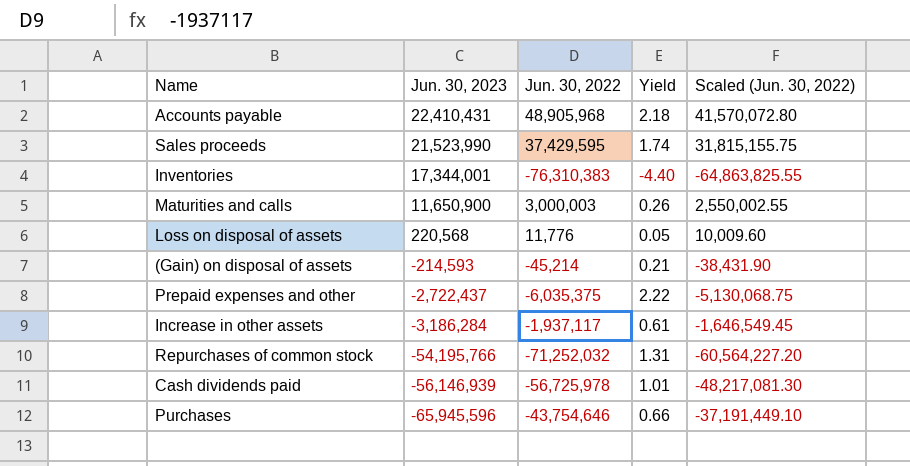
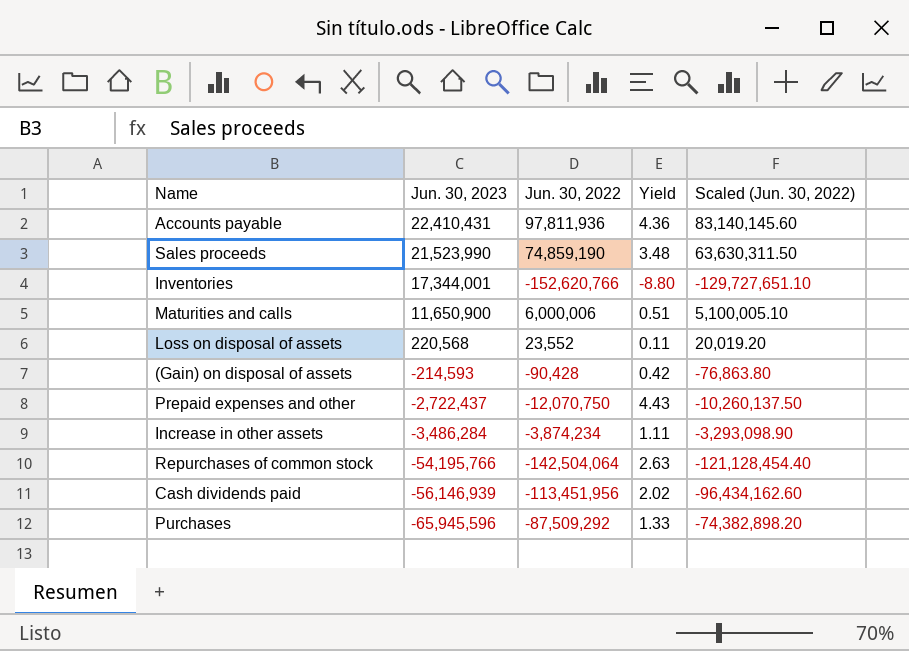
Accounts payable | Jun. 30, 2022: 48,905,968 -> 97,811,936
Accounts payable | Yield: 2.18 -> 4.36
Accounts payable | Scaled (Jun. 30, 2022): 41,570,072.80 -> 83,140,145.60
Sales proceeds | Jun. 30, 2022: 37,429,595 -> 74,859,190
Sales proceeds | Yield: 1.74 -> 3.48
Sales proceeds | Scaled (Jun. 30, 2022): 31,815,155.75 -> 63,630,311.50
Inventories | Jun. 30, 2022: -76,310,383 -> -152,620,766
Inventories | Yield: -4.40 -> -8.80
Inventories | Scaled (Jun. 30, 2022): -64,863,825.55 -> -129,727,651.10
Maturities and calls | Jun. 30, 2022: 3,000,003 -> 6,000,006
Maturities and calls | Yield: 0.26 -> 0.51
Maturities and calls | Scaled (Jun. 30, 2022): 2,550,002.55 -> 5,100,005.10
Loss on disposal of assets | Jun. 30, 2022: 11,776 -> 23,552
Loss on disposal of assets | Yield: 0.05 -> 0.11
Loss on disposal of assets | Scaled (Jun. 30, 2022): 10,009.60 -> 20,019.20
(Gain) on disposal of assets | Jun. 30, 2022: -45,214 -> -90,428
(Gain) on disposal of assets | Yield: 0.21 -> 0.42
(Gain) on disposal of assets | Scaled (Jun. 30, 2022): -38,431.90 -> -76,863.80
Prepaid expenses and other | Jun. 30, 2022: -6,035,375 -> -12,070,750
Prepaid expenses and other | Yield: 2.22 -> 4.43
Prepaid expenses and other | Scaled (Jun. 30, 2022): -5,130,068.75 -> -10,260,137.50
Increase in other assets | Jun. 30, 2023: -3,186,284 -> -3,486,284
Increase in other assets | Jun. 30, 2022: -1,937,117 -> -3,874,234
Increase in other assets | Yield: 0.61 -> 1.11
Increase in other assets | Scaled (Jun. 30, 2022): -1,646,549.45 -> -3,293,098.90
Repurchases of common stock | Jun. 30, 2022: -71,252,032 -> -142,504,064
Repurchases of common stock | Yield: 1.31 -> 2.63
Repurchases of common stock | Scaled (Jun. 30, 2022): -60,564,227.20 -> -121,128,454.40
Cash dividends paid | Jun. 30, 2022: -56,725,978 -> -113,451,956
Cash dividends paid | Yield: 1.01 -> 2.02
Cash dividends paid | Scaled (Jun. 30, 2022): -48,217,081.30 -> -96,434,162.60
Purchases | Jun. 30, 2022: -43,754,646 -> -87,509,292
Purchases | Yield: 0.66 -> 1.33
Purchases | Scaled (Jun. 30, 2022): -37,191,449.10 -> -74,382,898.20

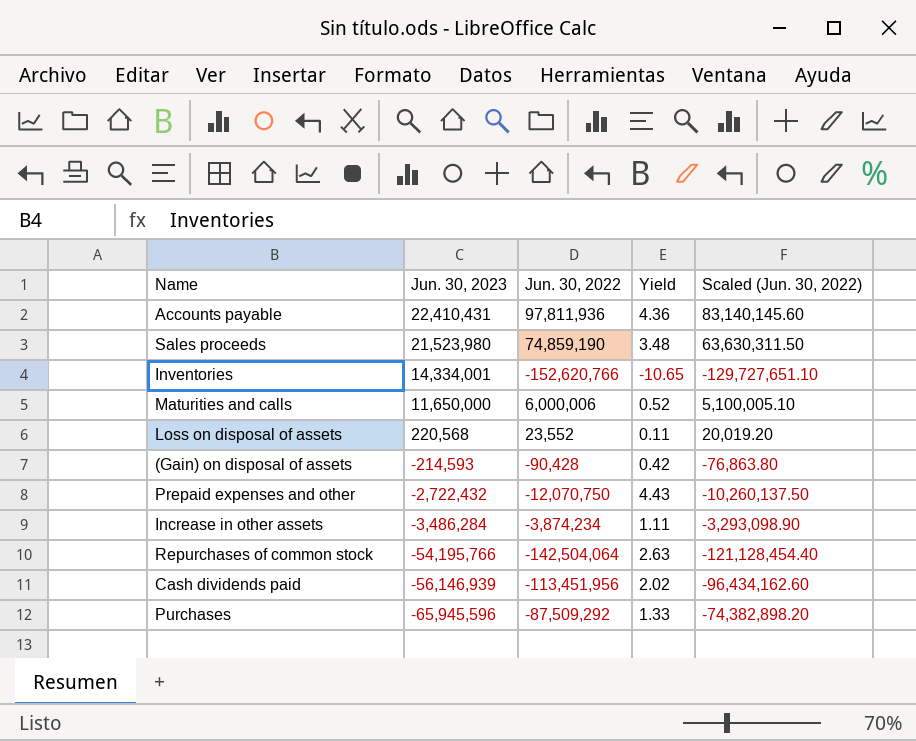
Sales proceeds | Jun. 30, 2023: 21,523,990 -> 21,523,980
Inventories | Jun. 30, 2023: 17,344,001 -> 14,334,001
Inventories | Yield: -8.80 -> -10.65
Maturities and calls | Jun. 30, 2023: 11,650,900 -> 11,650,000
Maturities and calls | Yield: 0.51 -> 0.52
Prepaid expenses and other | Jun. 30, 2023: -2,722,437 -> -2,722,432

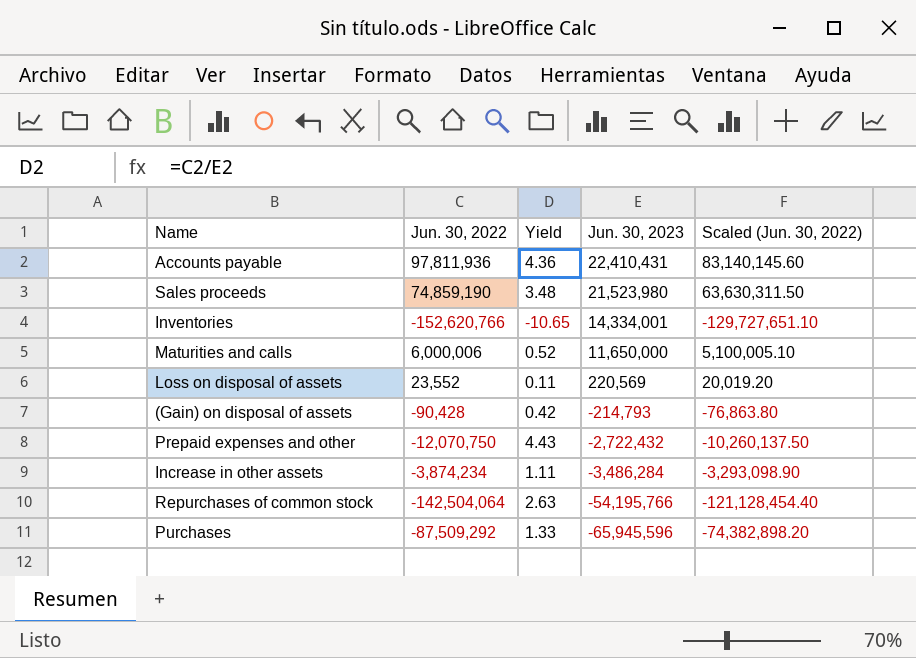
column Jun. 30, 2023 | position: 2 -> 4
row Cash dividends paid: -56,146,939 | -113,451,956 | 2.02 | -96,434,162.60 -> none
Loss on disposal of assets | Jun. 30, 2023: 220,568 -> 220,569
(Gain) on disposal of assets | Jun. 30, 2023: -214,593 -> -214,793

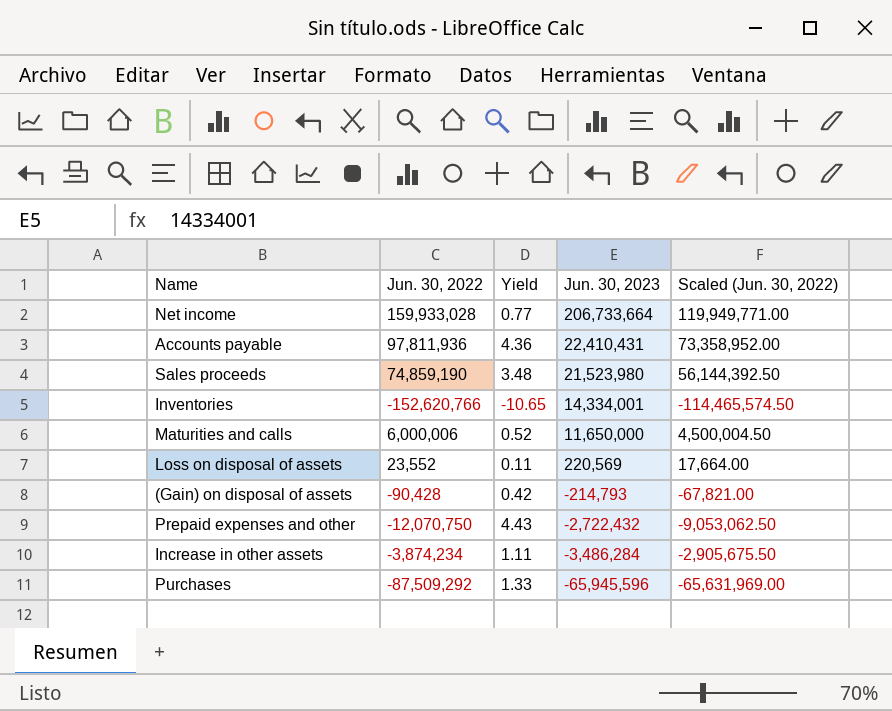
column Scaled (Jun. 30, 2022) | formula: [Jun. 30, 2022] * 0.85 -> [Jun. 30, 2022] * 0.75
row Repurchases of common stock: -142,504,064 | 2.63 | -54,195,766 | -121,128,454.40 -> none
row Net income: none -> 159,933,028 | 0.77 | 206,733,664 | 119,949,771.00

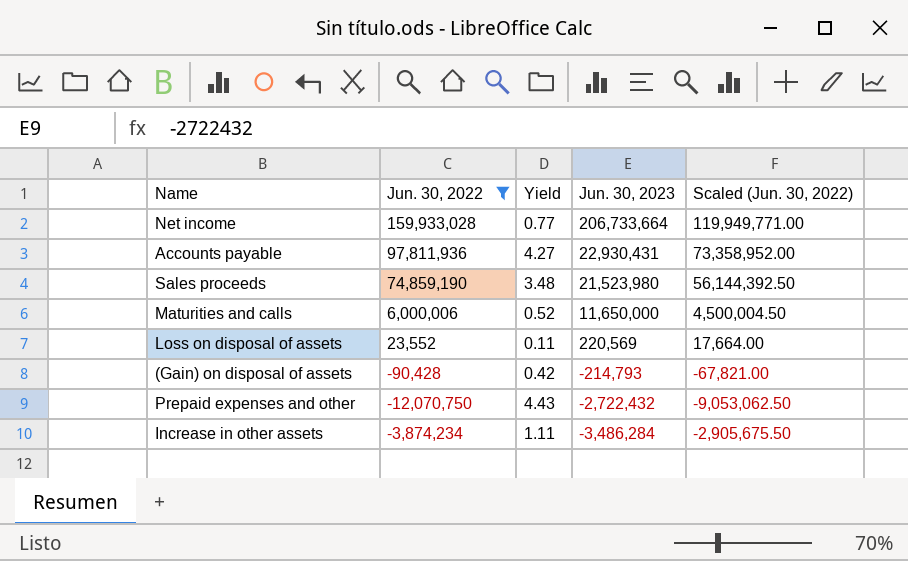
filter: none -> Jun. 30, 2022 >= -12,070,750
Accounts payable | Yield: 4.36 -> 4.27
Accounts payable | Jun. 30, 2023: 22,410,431 -> 22,930,431

